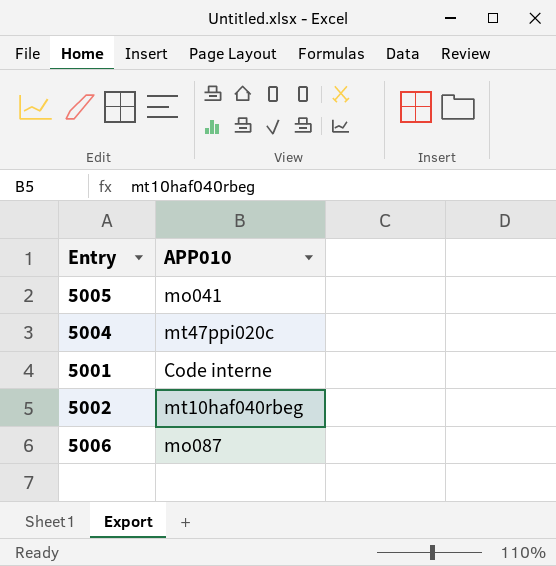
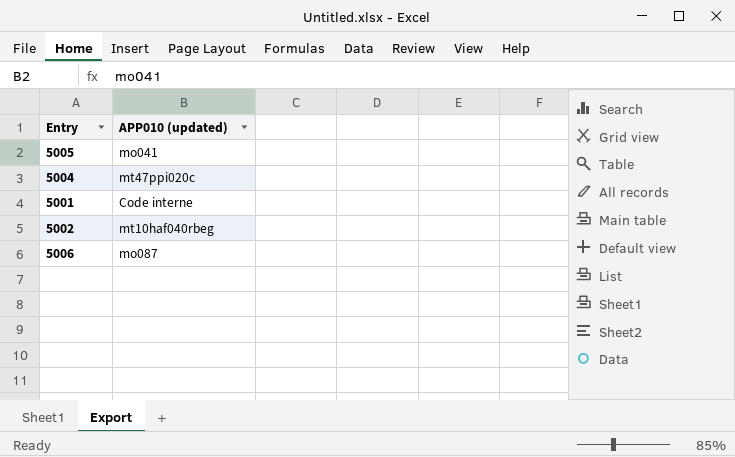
column name: APP010 -> APP010 (updated)

